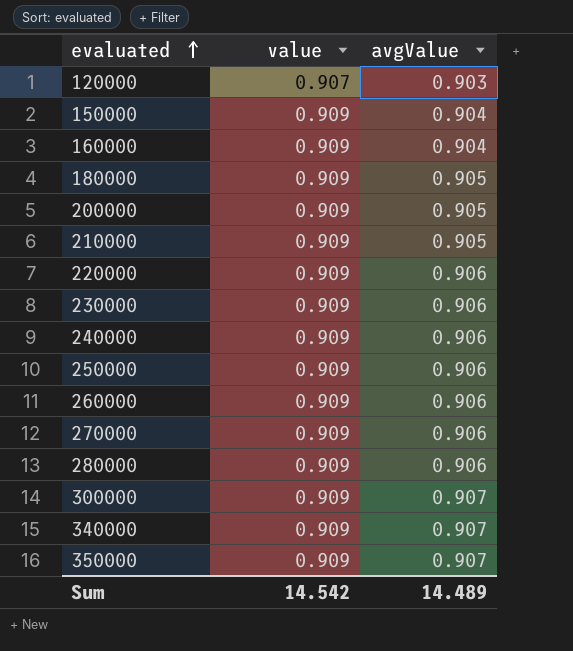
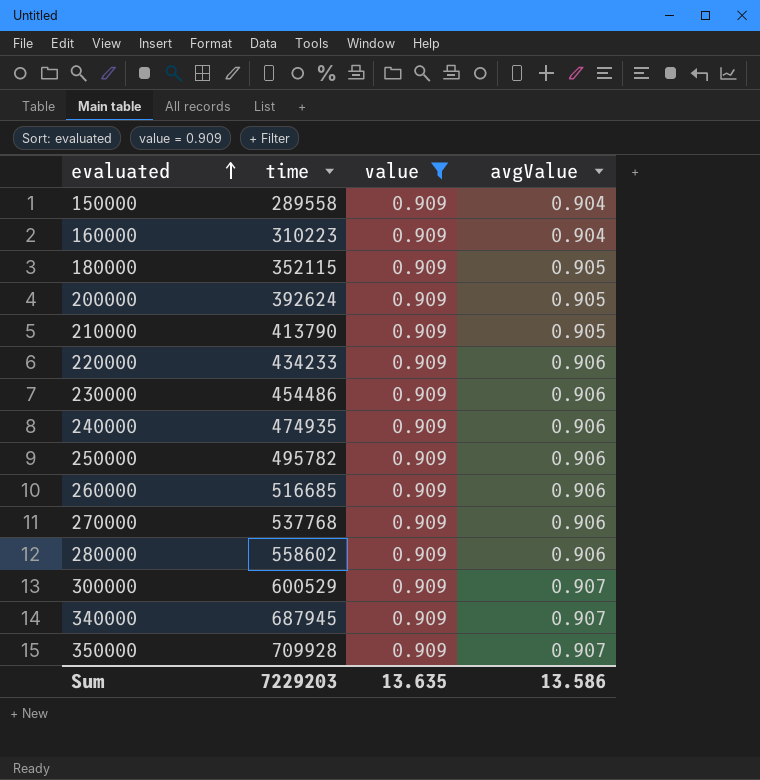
filter: none -> value = 0.909
column time | position: none -> 2
Sum | value: 14.542 -> 13.635
Sum | avgValue: 14.489 -> 13.586

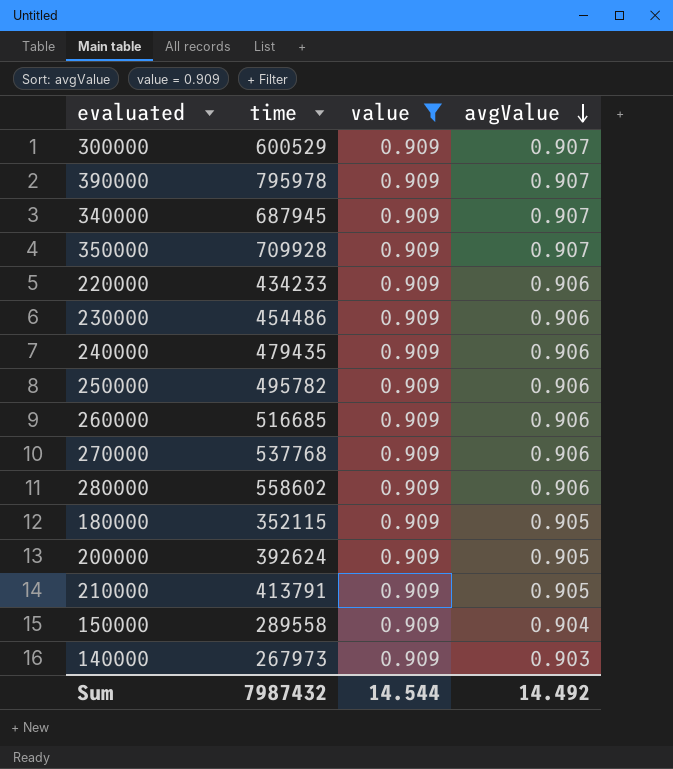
row order: evaluated ascending -> avgValue descending
row 160000: 310223 | 0.909 | 0.904 -> none
row 390000: none -> 795978 | 0.909 | 0.907
240000 | time: 474935 -> 479435
210000 | time: 413790 -> 413791
row 140000: none -> 267973 | 0.909 | 0.903
Sum | time: 7229203 -> 7987432
Sum | value: 13.635 -> 14.544
Sum | avgValue: 13.586 -> 14.492

